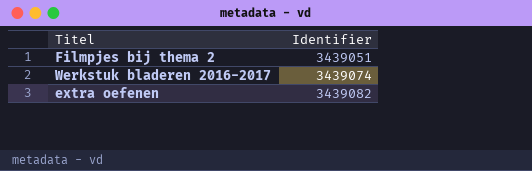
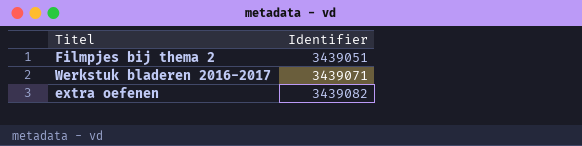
Werkstuk bladeren 2016-2017 | Identifier: 3439074 -> 3439071

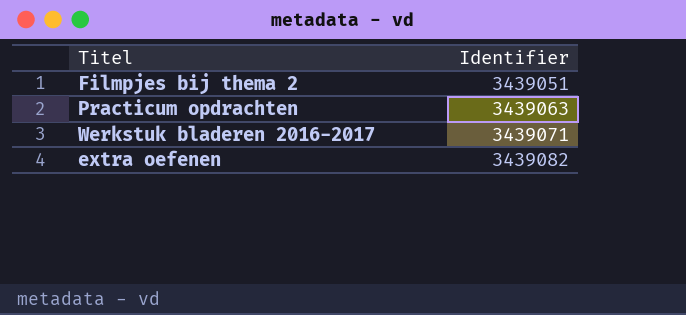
row Practicum opdrachten: none -> 3439063

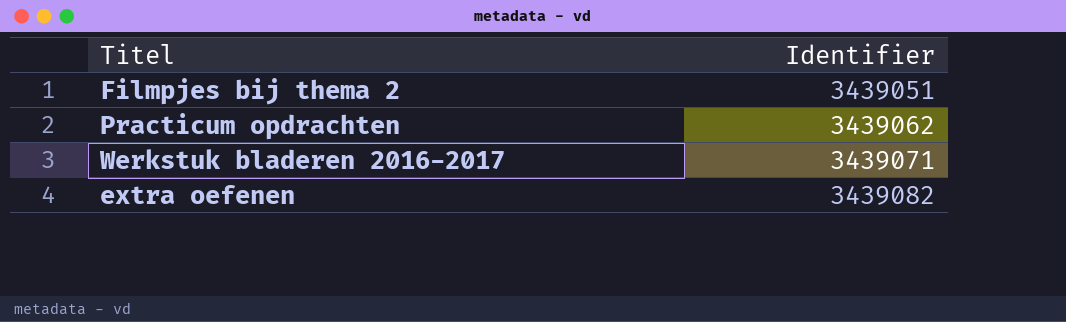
Practicum opdrachten | Identifier: 3439063 -> 3439062

